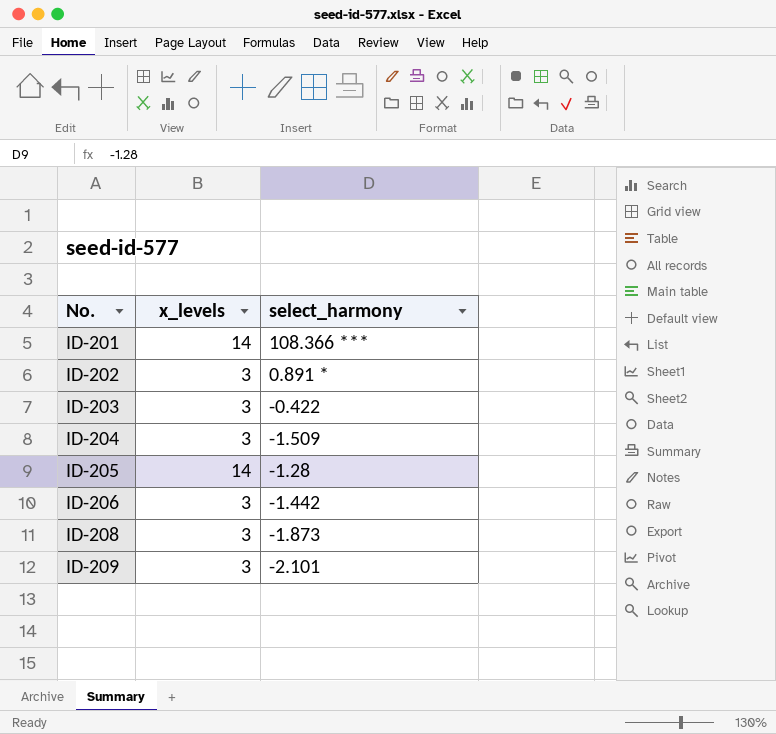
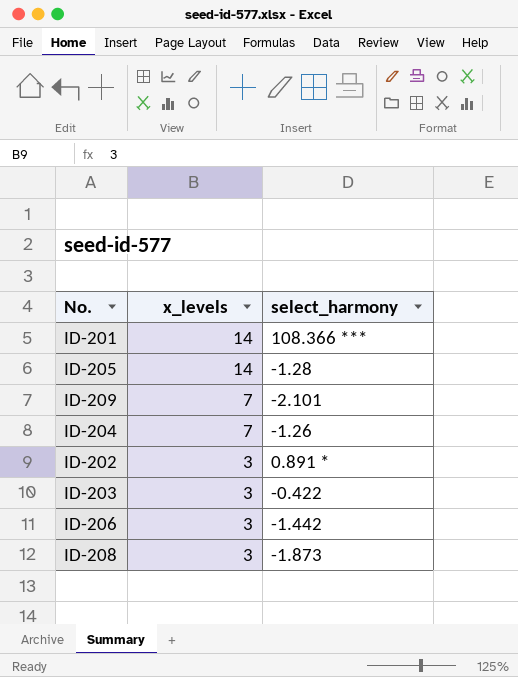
row order: No. ascending -> x_levels descending
ID-209 | x_levels: 3 -> 7
ID-204 | x_levels: 3 -> 7
ID-204 | select_harmony: -1.509 -> -1.26

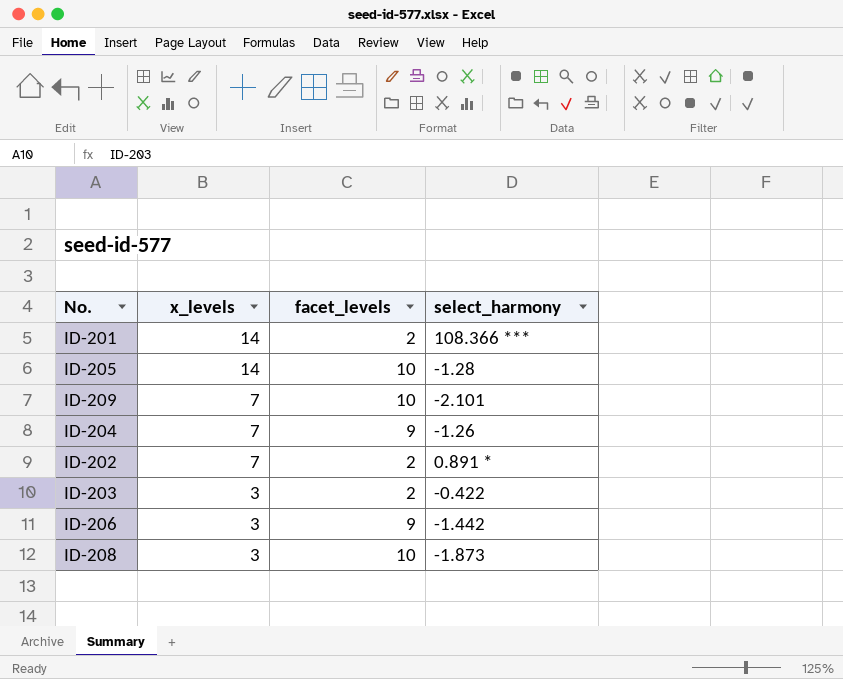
column facet_levels | position: none -> 3
ID-202 | x_levels: 3 -> 7

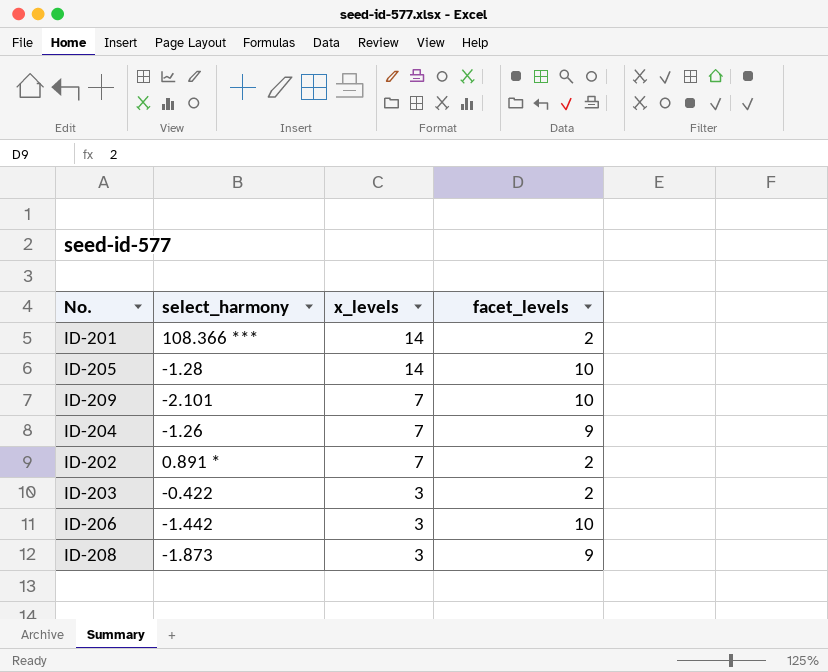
column select_harmony | position: 4 -> 2
ID-206 | facet_levels: 9 -> 10
ID-208 | facet_levels: 10 -> 9

